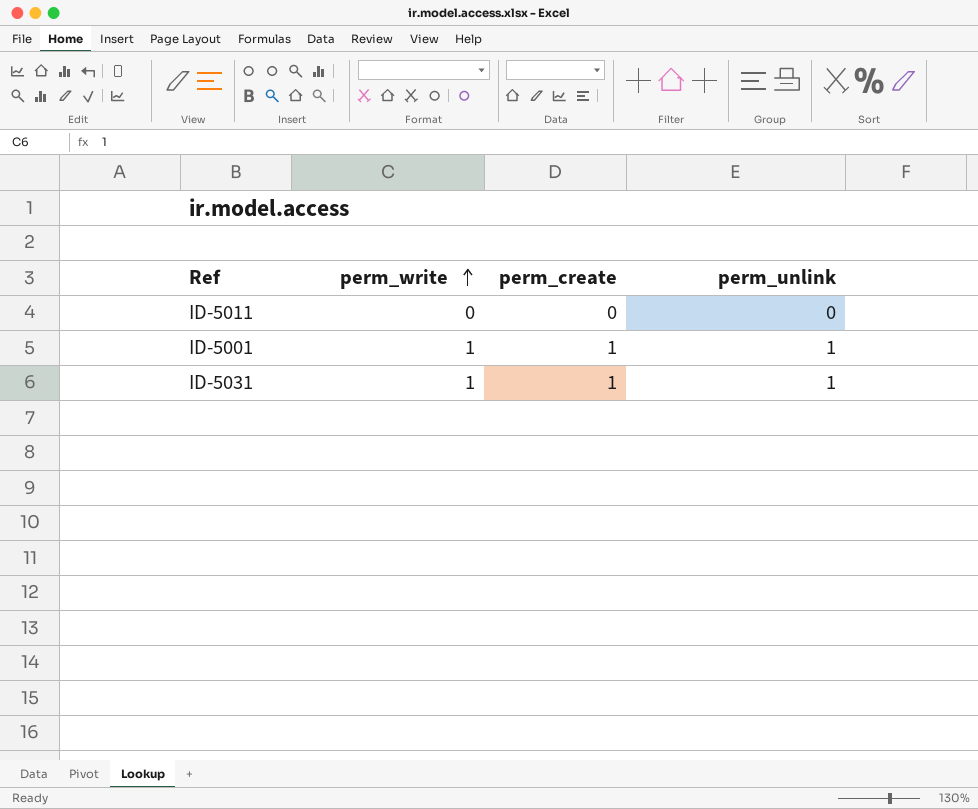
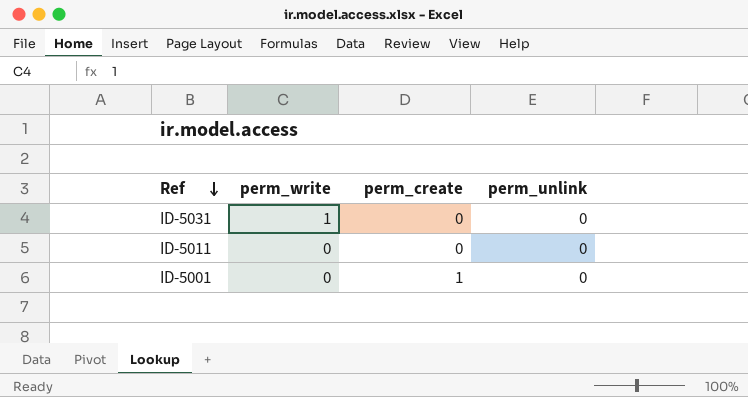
row order: perm_write ascending -> Ref descending
ID-5031 | perm_create: 1 -> 0
ID-5031 | perm_unlink: 1 -> 0
ID-5001 | perm_write: 1 -> 0
ID-5001 | perm_unlink: 1 -> 0

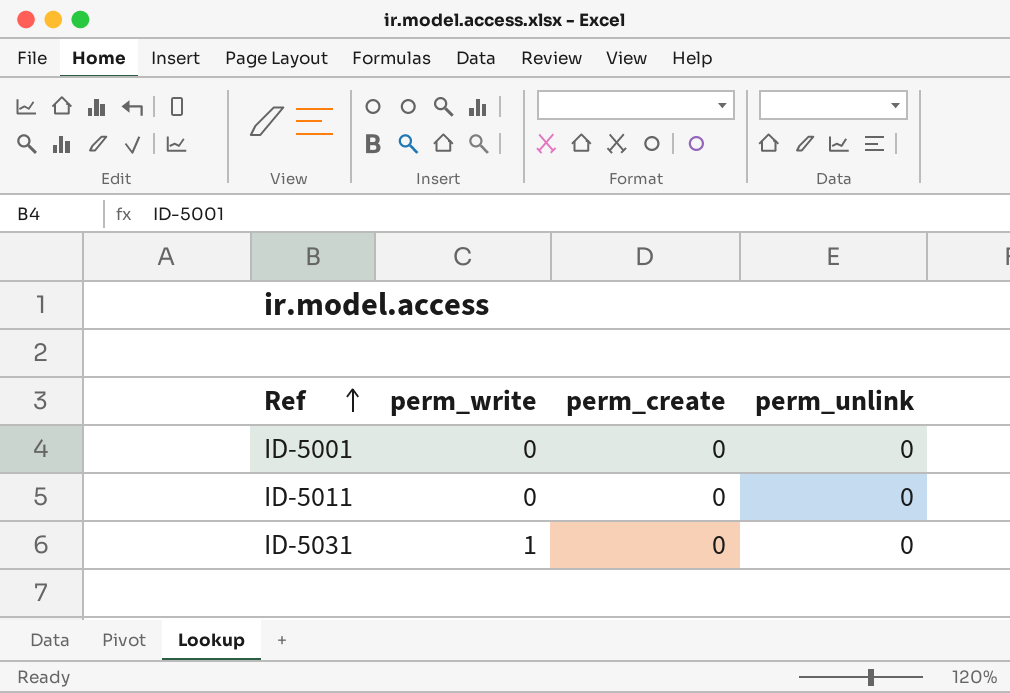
row order: Ref descending -> Ref ascending
ID-5001 | perm_create: 1 -> 0

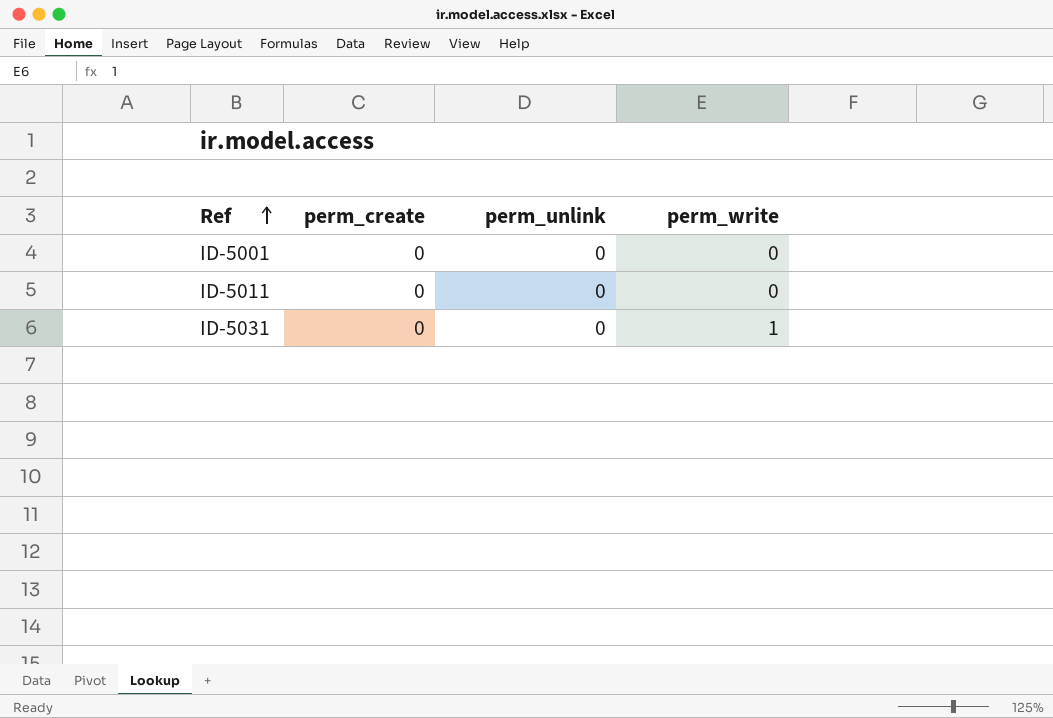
column perm_write | position: 2 -> 4

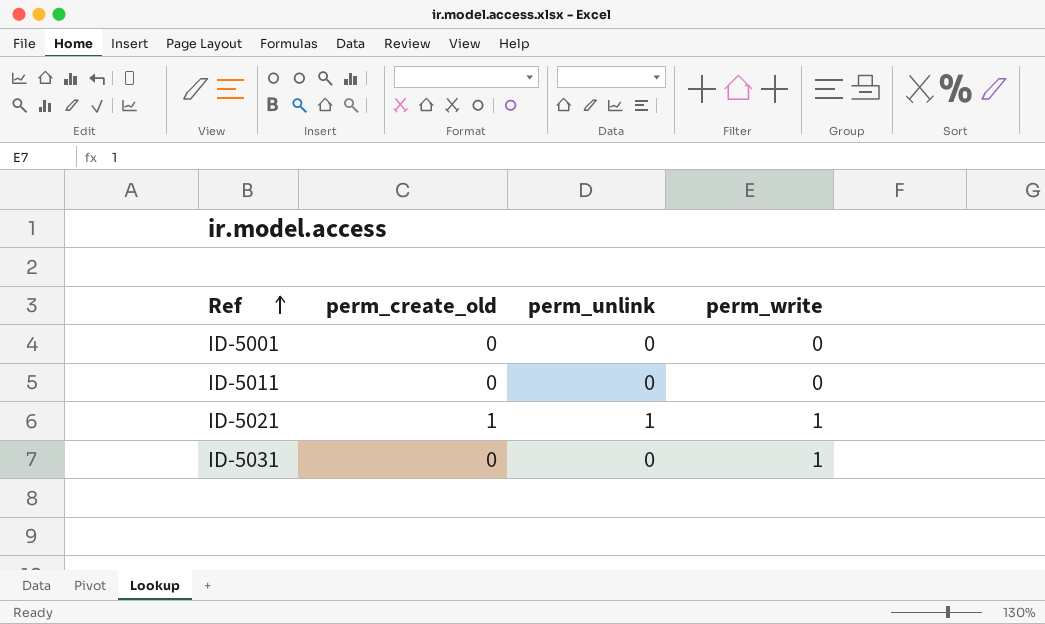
column name: perm_create -> perm_create_old
row ID-5021: none -> 1 | 1 | 1

